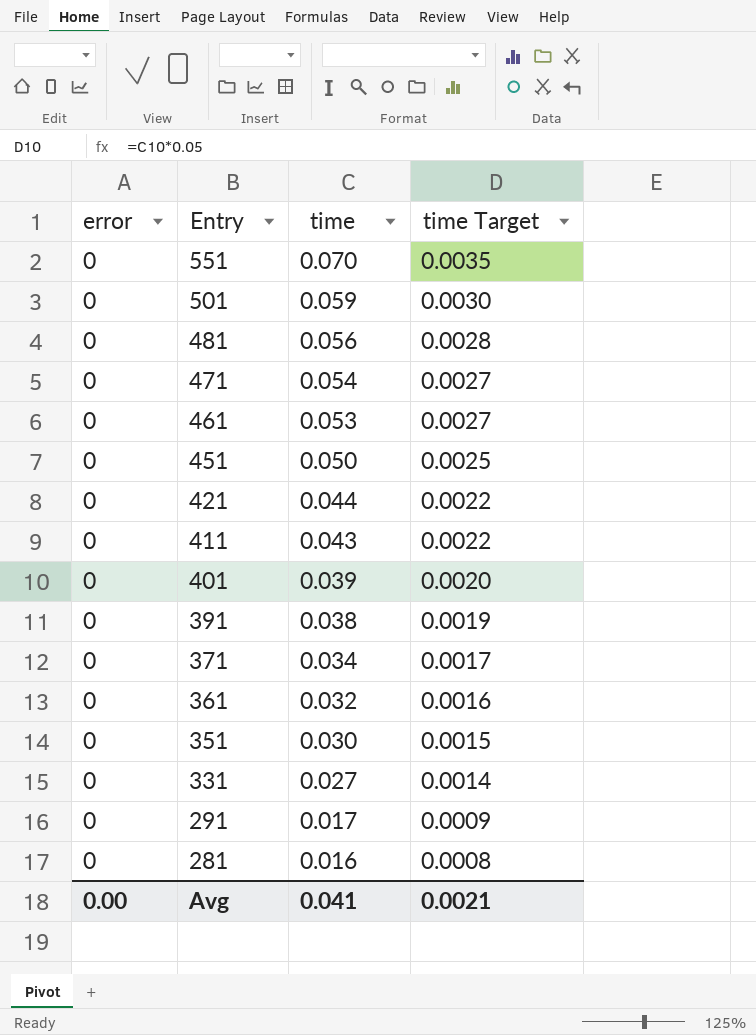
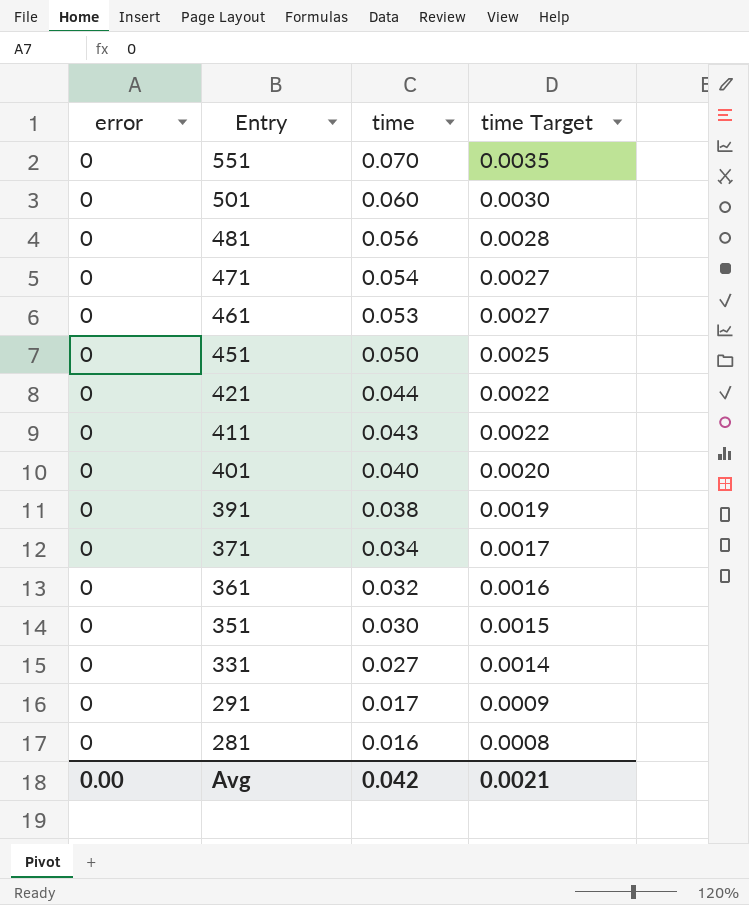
501 | time: 0.059 -> 0.060
401 | time: 0.039 -> 0.040
Avg | time: 0.041 -> 0.042

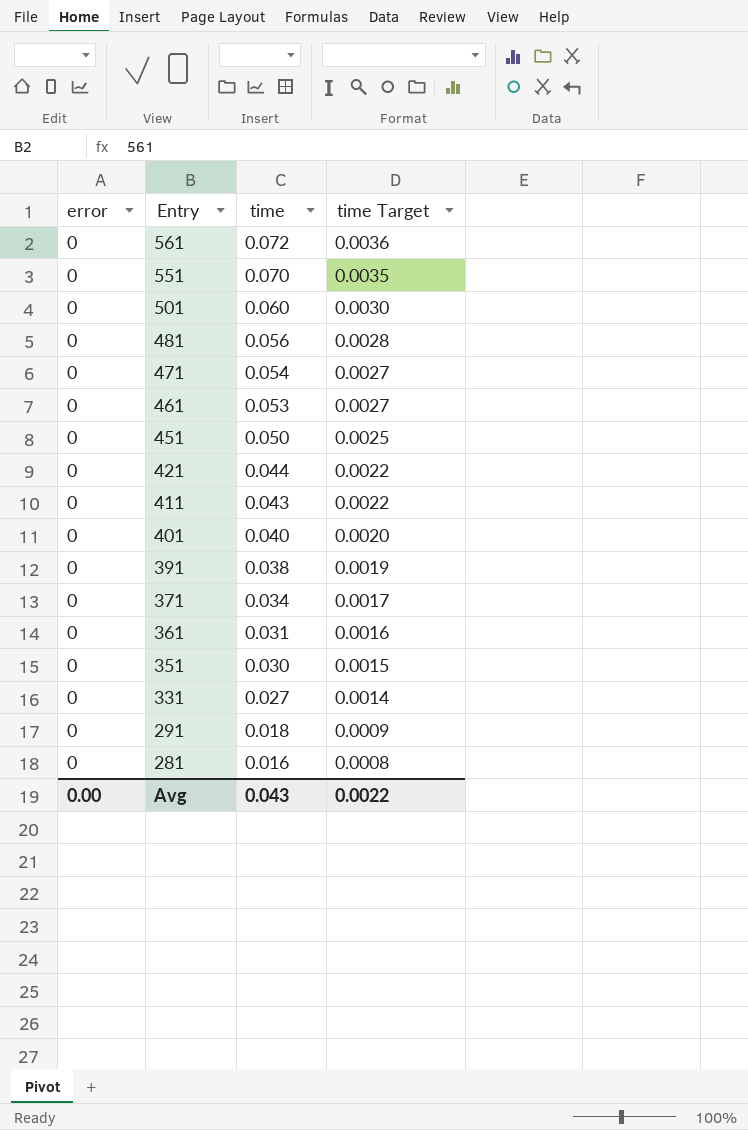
row 561: none -> 0 | 0.072 | 0.0036
361 | time: 0.032 -> 0.031
291 | time: 0.017 -> 0.018
Avg | time: 0.042 -> 0.043
Avg | time Target: 0.0021 -> 0.0022

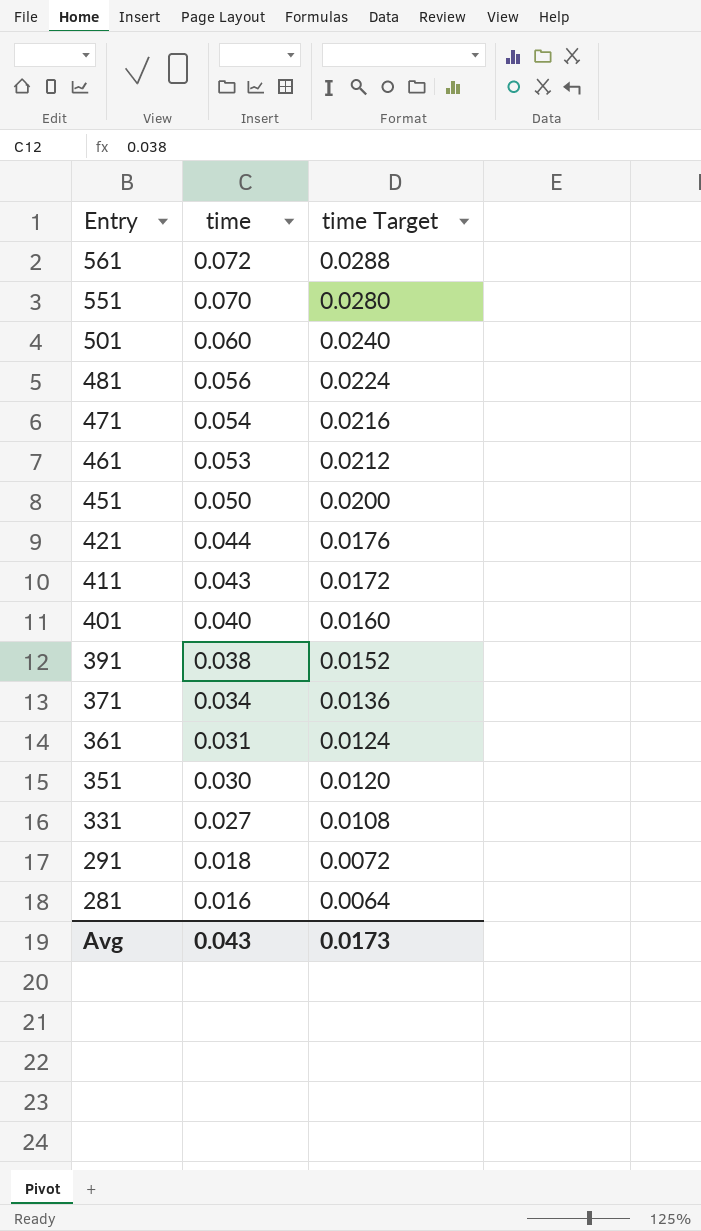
column error | position: 1 -> none
column time Target | formula: [time] * 0.05 -> [time] * 0.4
Avg | time Target: 0.0022 -> 0.0173

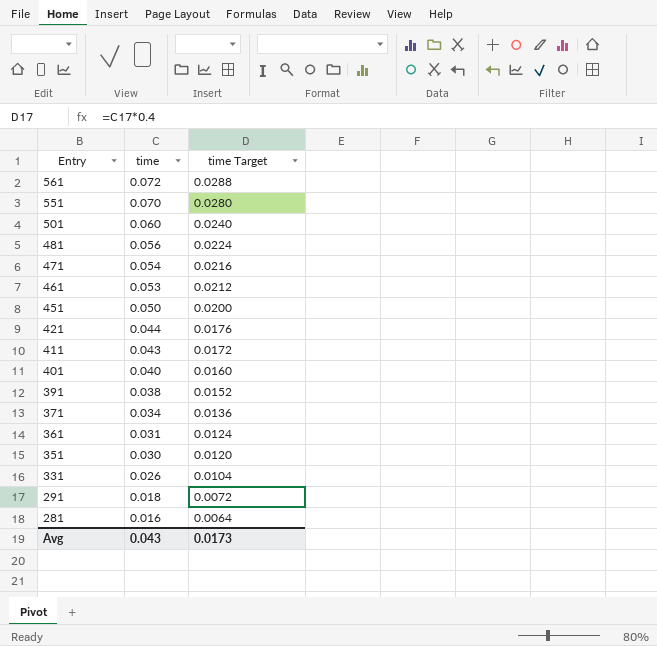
331 | time: 0.027 -> 0.026
331 | time Target: 0.0108 -> 0.0104

